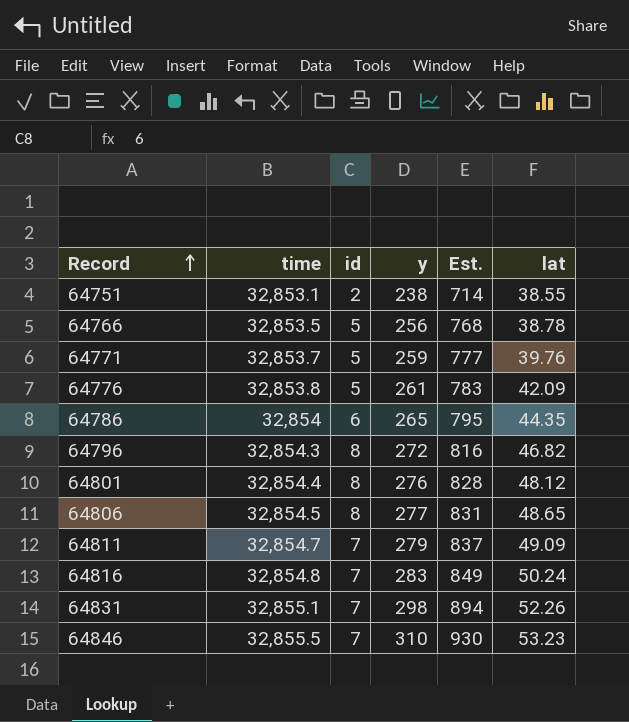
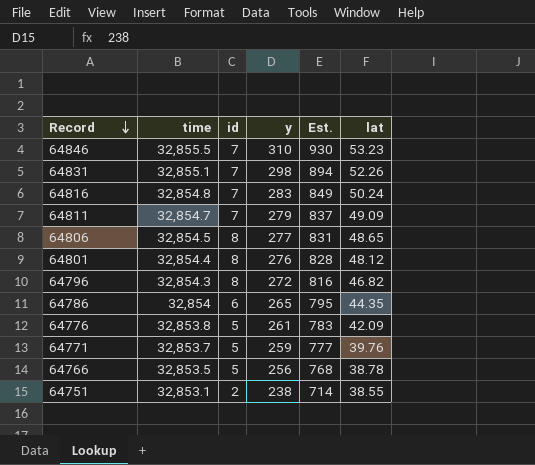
row order: Record ascending -> Record descending

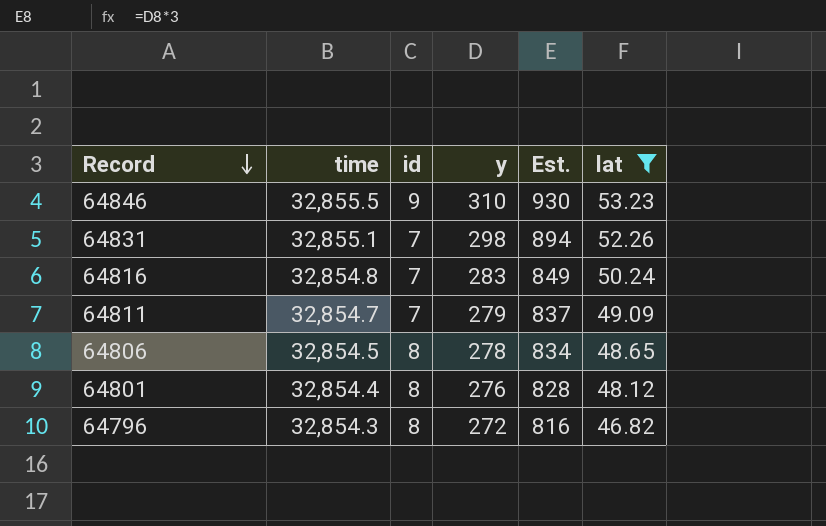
filter: none -> lat >= 46.82
64846 | id: 7 -> 9
64806 | y: 277 -> 278
64806 | Est.: 831 -> 834

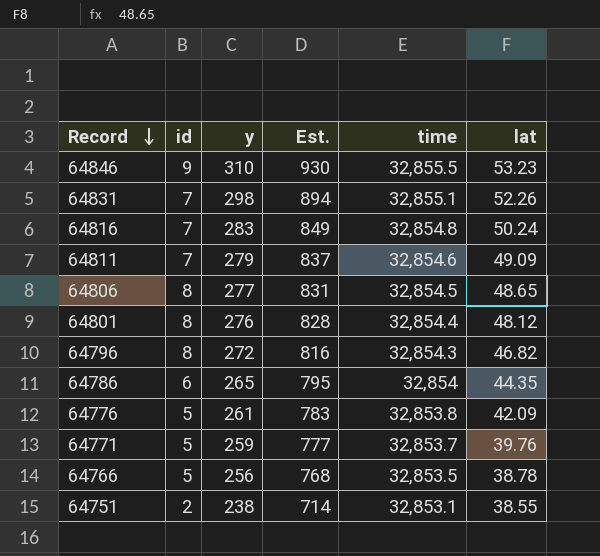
filter: lat >= 46.82 -> none
column time | position: 2 -> 5
64811 | time: 32,854.7 -> 32,854.6
64806 | y: 278 -> 277
64806 | Est.: 834 -> 831

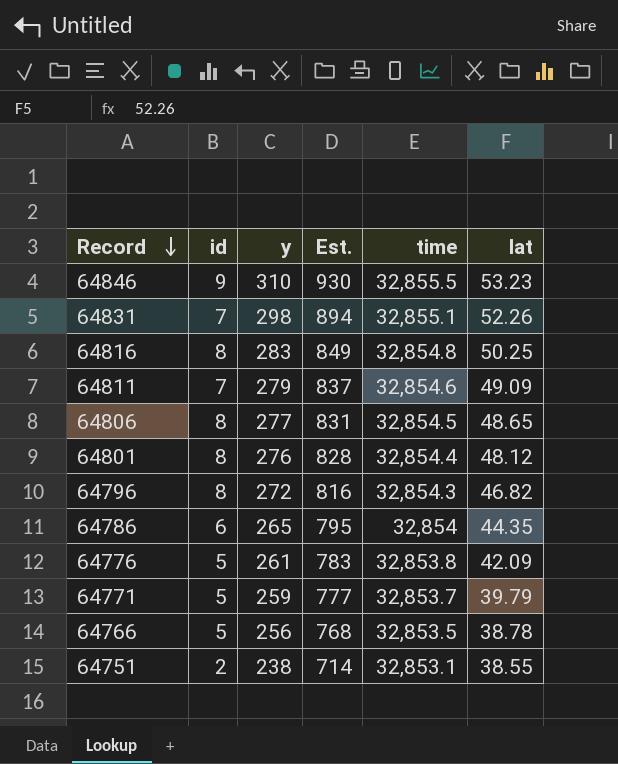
64816 | id: 7 -> 8
64816 | lat: 50.24 -> 50.25
64771 | lat: 39.76 -> 39.79

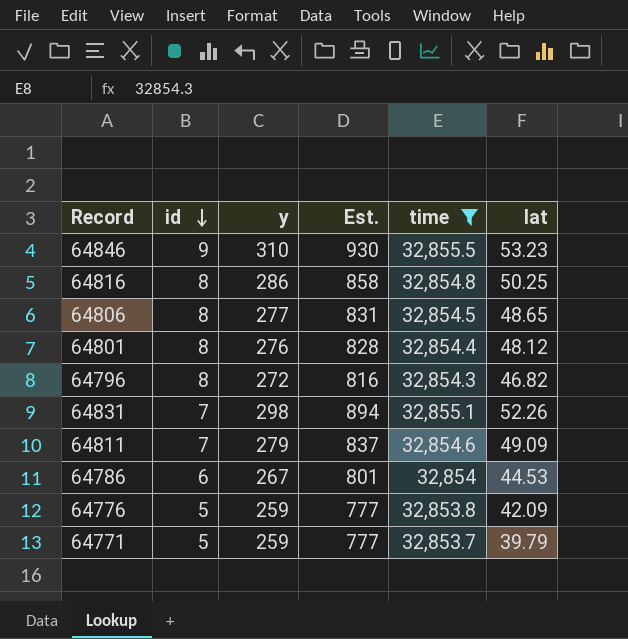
filter: none -> time >= 32,853.7
row order: Record descending -> id descending
64816 | y: 283 -> 286
64816 | Est.: 849 -> 858
64786 | y: 265 -> 267
64786 | Est.: 795 -> 801
64786 | lat: 44.35 -> 44.53
64776 | y: 261 -> 259
64776 | Est.: 783 -> 777

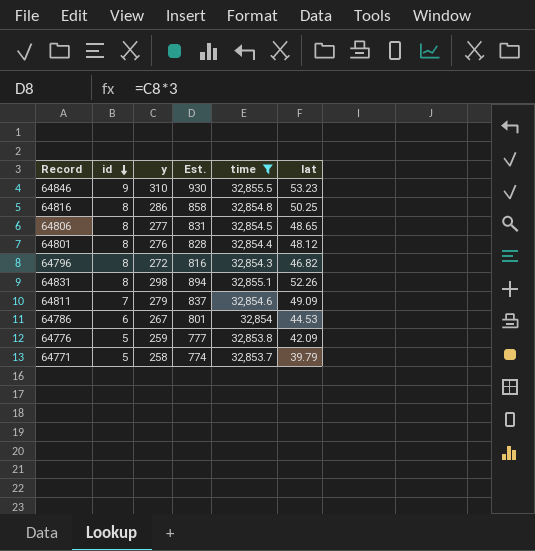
64831 | id: 7 -> 8
64771 | y: 259 -> 258
64771 | Est.: 777 -> 774

